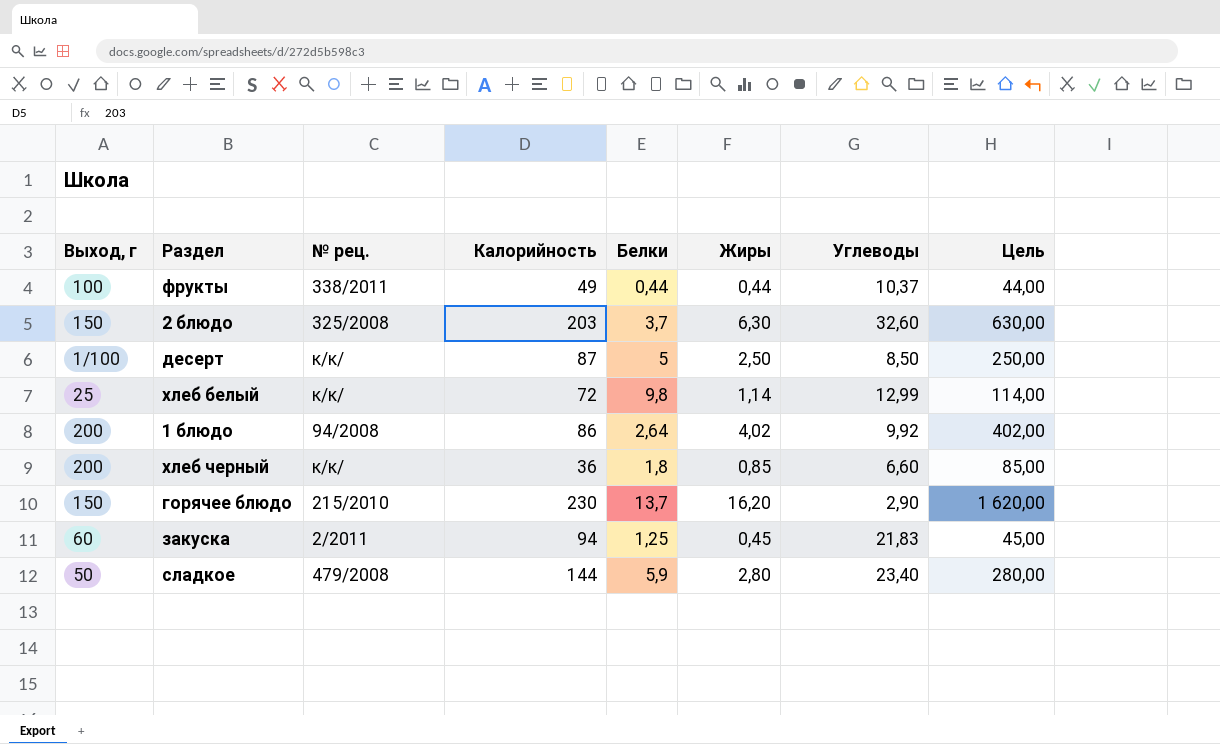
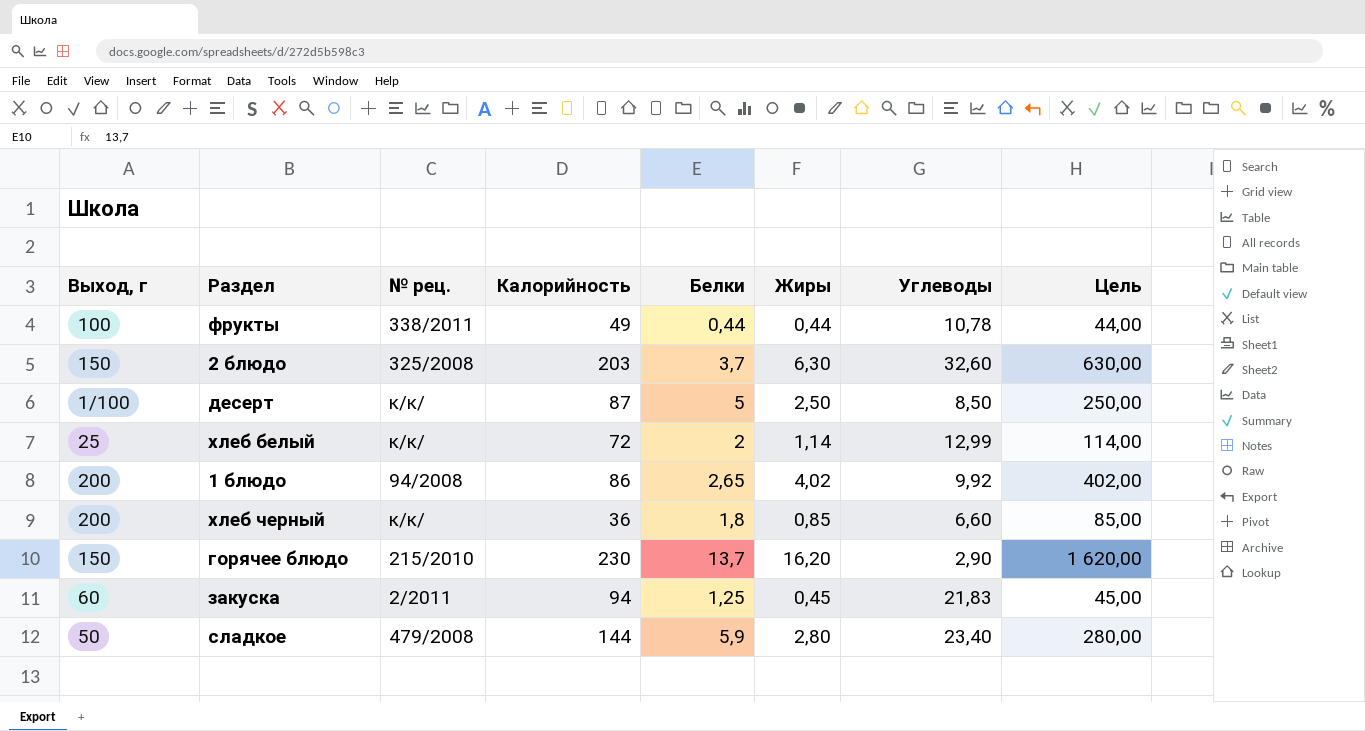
фрукты | Углеводы: 10,37 -> 10,78
хлеб белый | Белки: 9,8 -> 2
1 блюдо | Белки: 2,64 -> 2,65

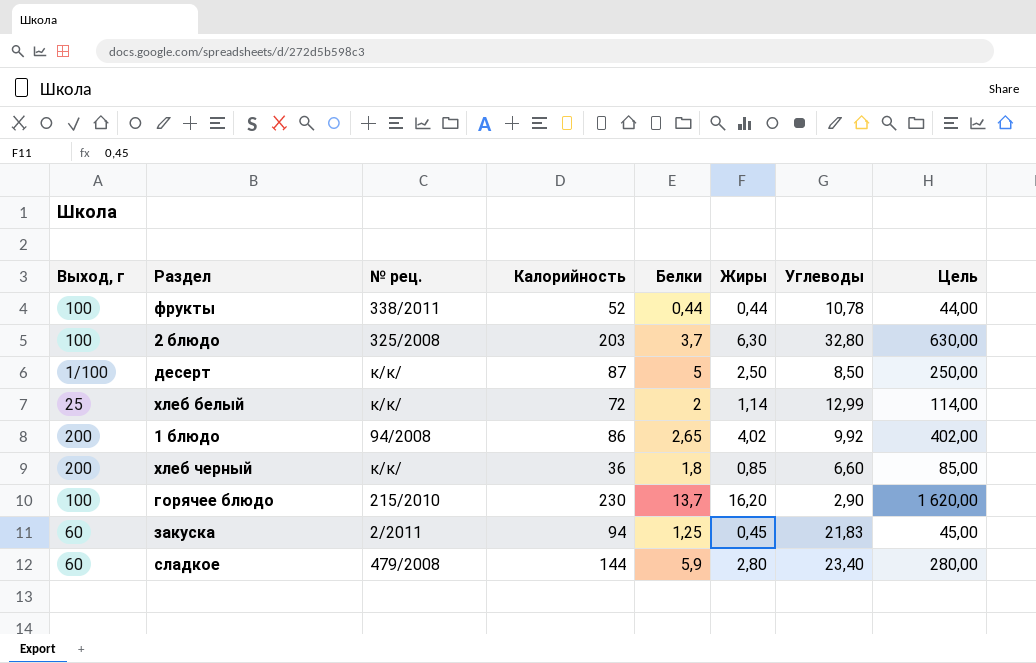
фрукты | Калорийность: 49 -> 52
2 блюдо | Выход, г: 150 -> 100
2 блюдо | Углеводы: 32,60 -> 32,80
горячее блюдо | Выход, г: 150 -> 100
сладкое | Выход, г: 50 -> 60

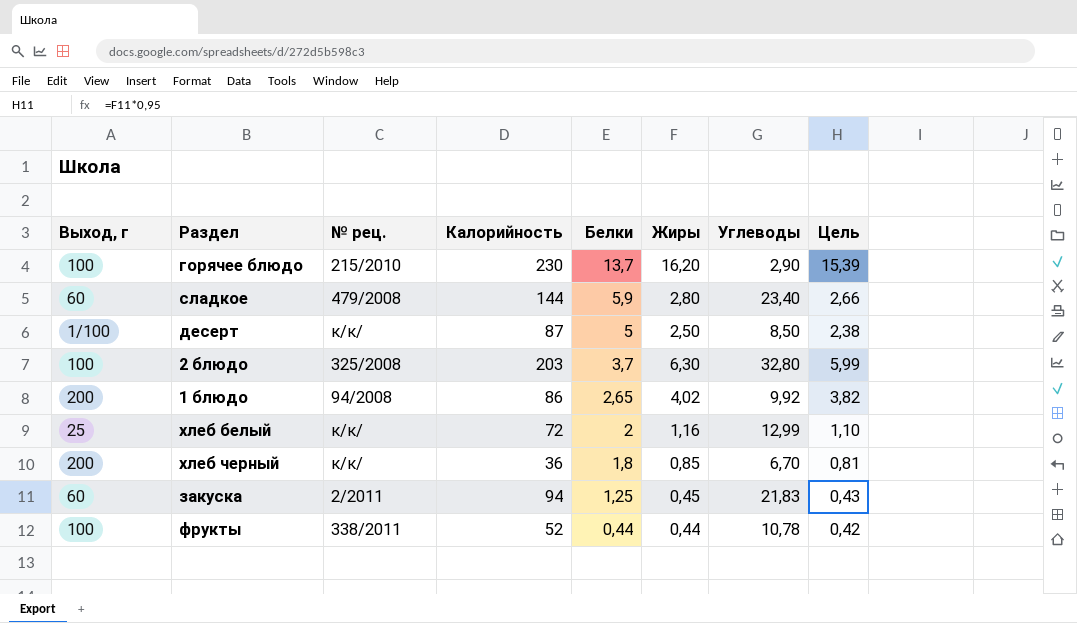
row order: none -> Белки descending
column Цель | formula: [Жиры] * 100 -> [Жиры] * 0,95
хлеб белый | Жиры: 1,14 -> 1,16
хлеб черный | Углеводы: 6,60 -> 6,70

